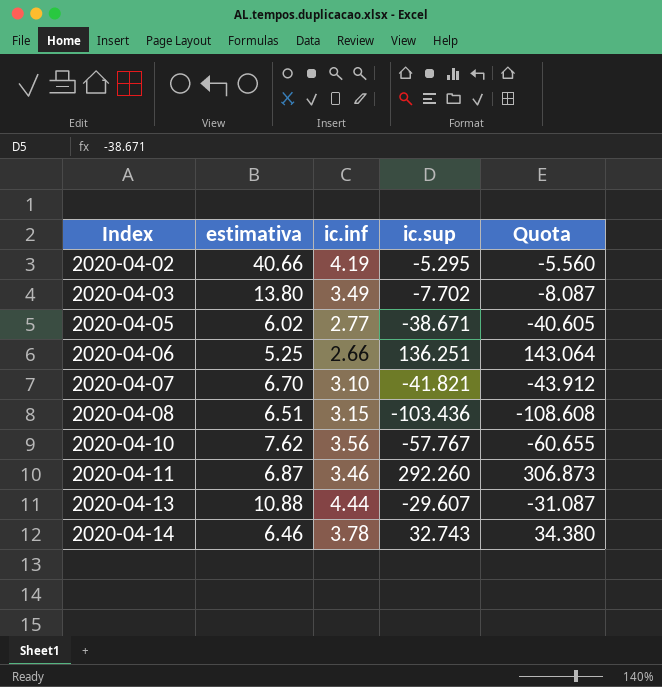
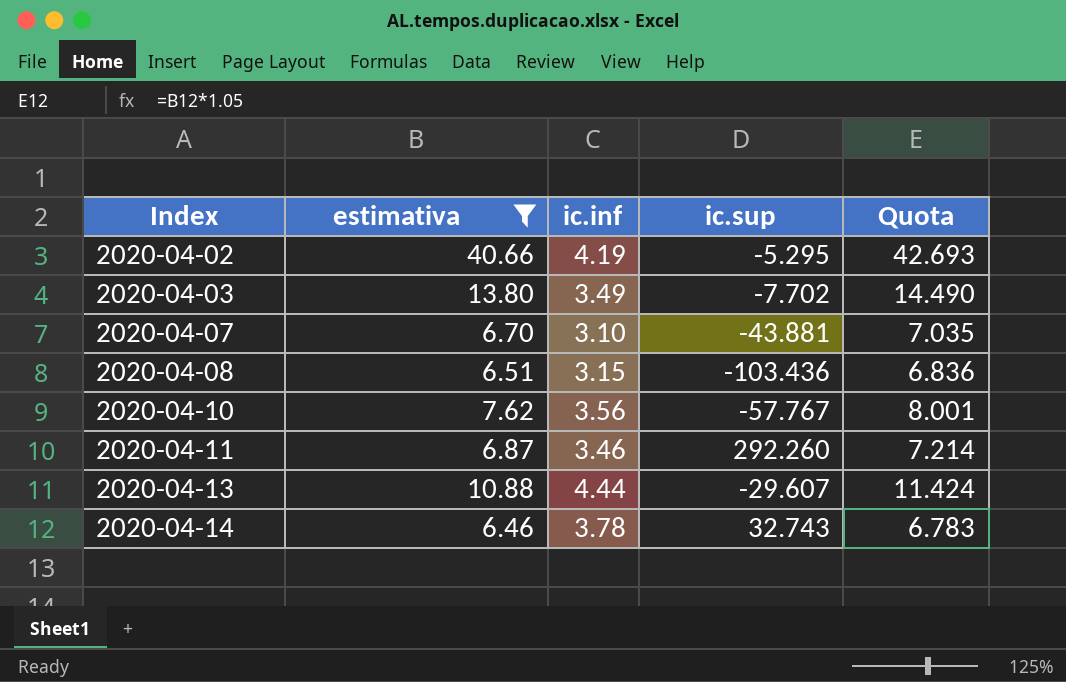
filter: none -> estimativa >= 6.46
column Quota | formula: [ic.sup] * 1.05 -> [estimativa] * 1.05
2020-04-07 | ic.sup: -41.821 -> -43.881

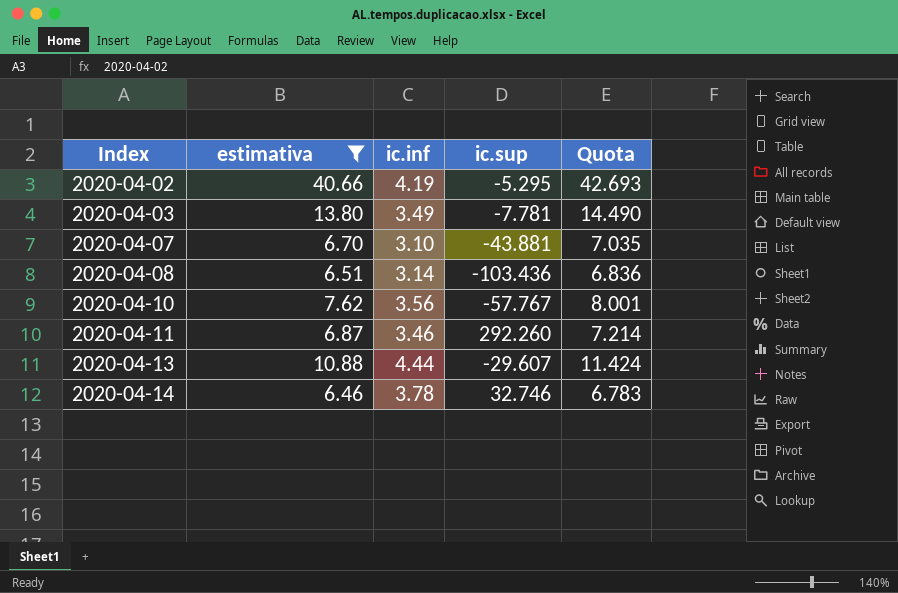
2020-04-03 | ic.sup: -7.702 -> -7.781
2020-04-08 | ic.inf: 3.15 -> 3.14
2020-04-14 | ic.sup: 32.743 -> 32.746

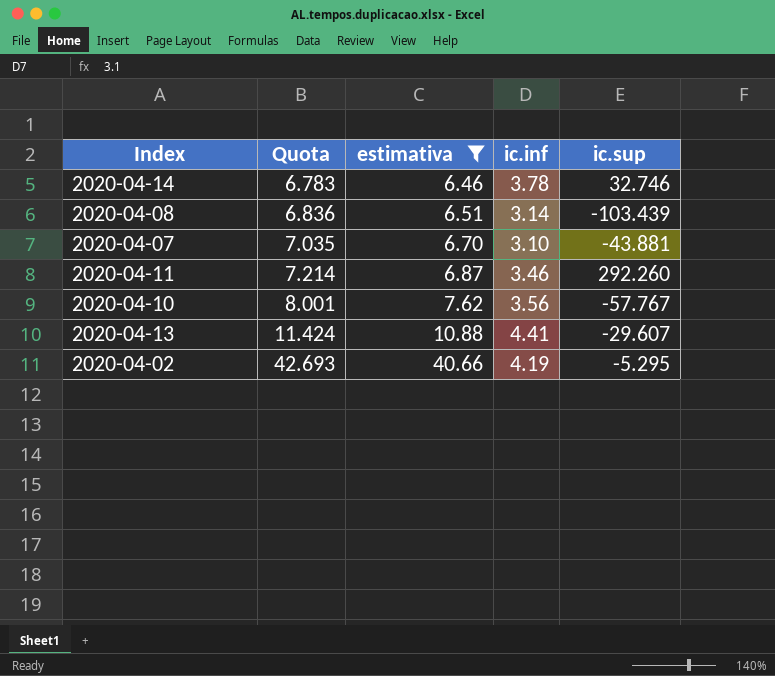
row order: Index ascending -> Quota ascending
column Quota | position: 5 -> 2
row 2020-04-03: 13.80 | 3.49 | -7.781 | 14.490 -> none
2020-04-08 | ic.sup: -103.436 -> -103.439
2020-04-13 | ic.inf: 4.44 -> 4.41

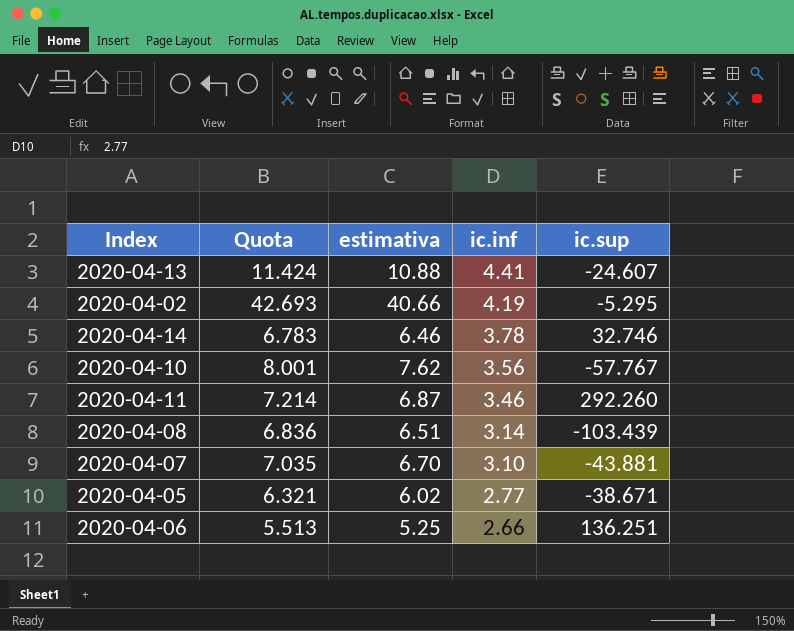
filter: estimativa >= 6.46 -> none
row order: Quota ascending -> ic.inf descending
2020-04-13 | ic.sup: -29.607 -> -24.607

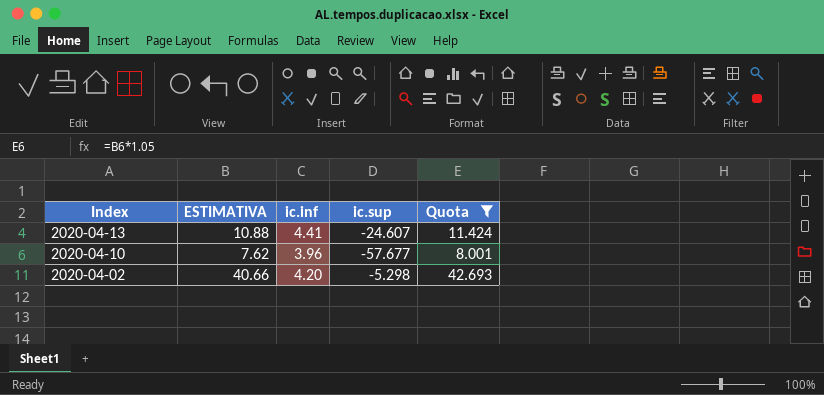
filter: none -> Quota >= 8.001
row order: ic.inf descending -> Index descending
column name: estimativa -> ESTIMATIVA
column Quota | position: 2 -> 5
2020-04-10 | ic.inf: 3.56 -> 3.96
2020-04-10 | ic.sup: -57.767 -> -57.677
2020-04-02 | ic.inf: 4.19 -> 4.20
2020-04-02 | ic.sup: -5.295 -> -5.298

